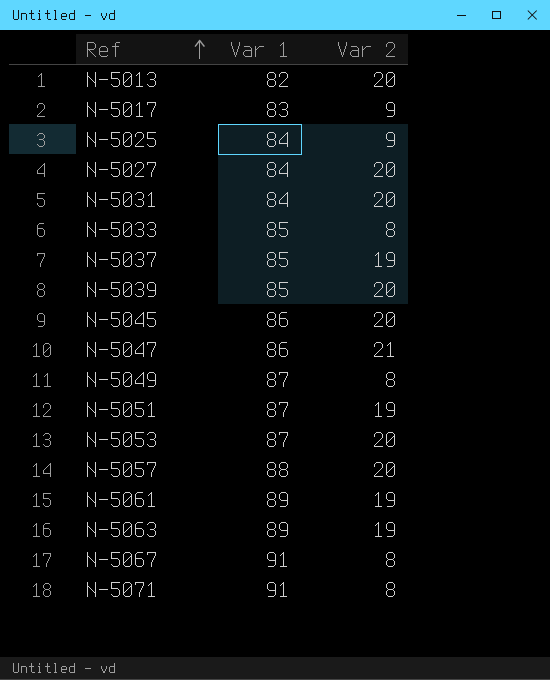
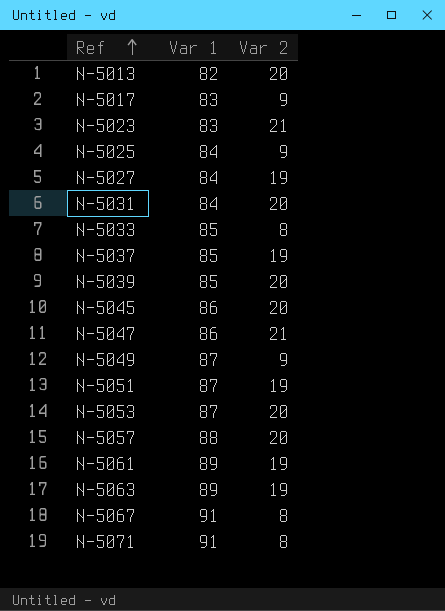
row N-5023: none -> 83 | 21
N-5027 | Var 2: 20 -> 19
N-5049 | Var 2: 8 -> 9

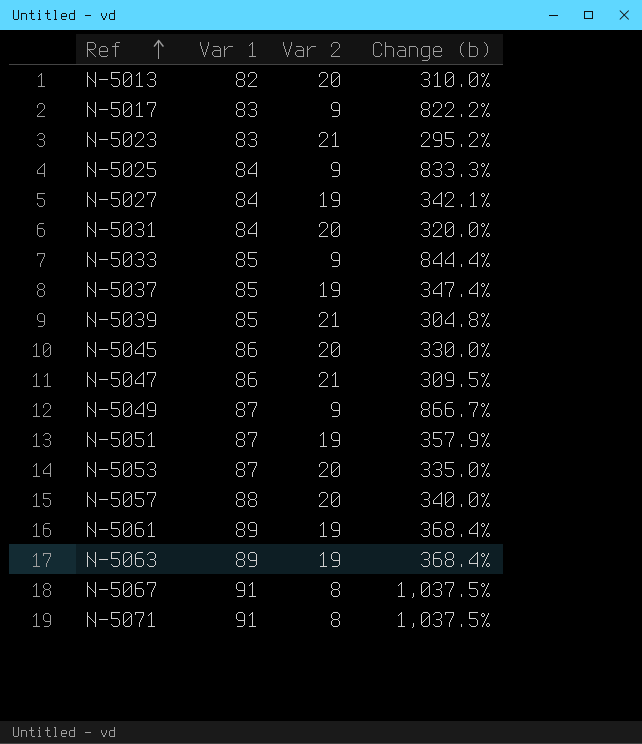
column Change (b) | formula: none -> ([Var 1] - [Var 2]) / [Var 2]
N-5033 | Var 2: 8 -> 9
N-5039 | Var 2: 20 -> 21

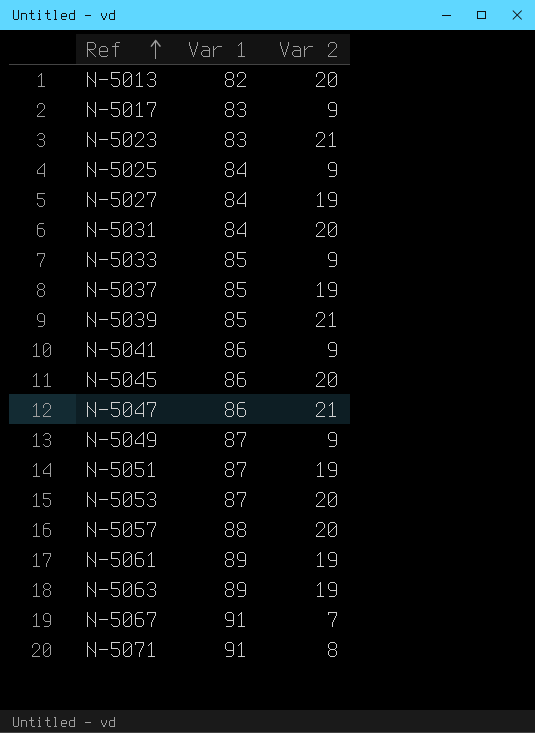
column Change (b) | formula: ([Var 1] - [Var 2]) / [Var 2] -> none
row N-5041: none -> 86 | 9
N-5067 | Var 2: 8 -> 7

